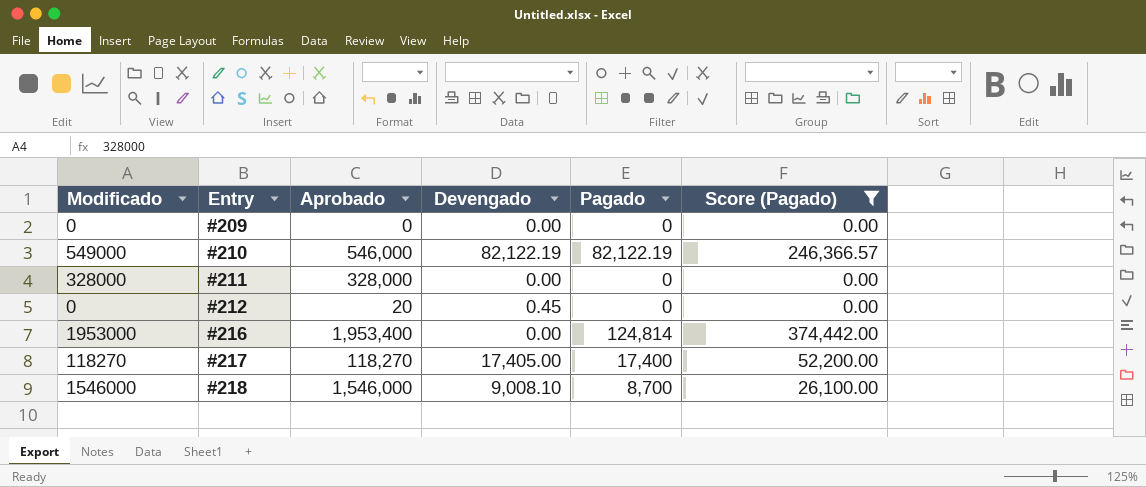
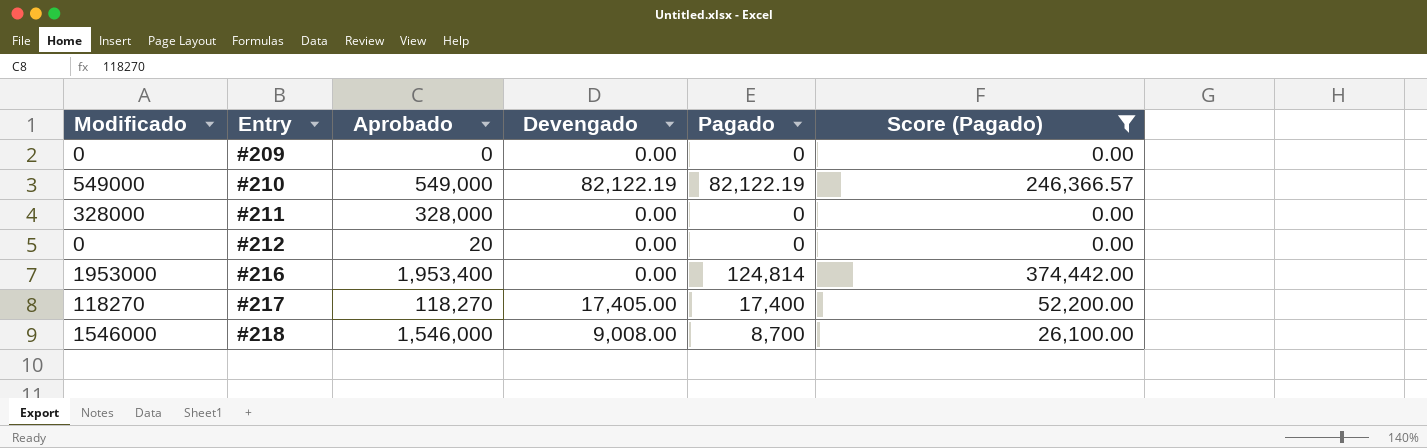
#210 | Aprobado: 546,000 -> 549,000
#212 | Devengado: 0.45 -> 0.00
#218 | Devengado: 9,008.10 -> 9,008.00

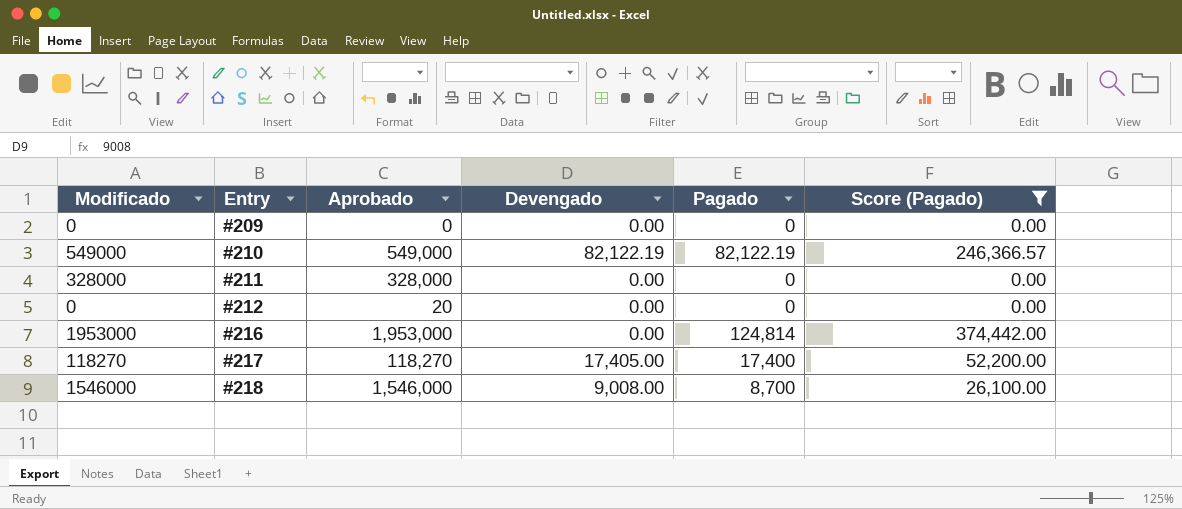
#216 | Aprobado: 1,953,400 -> 1,953,000

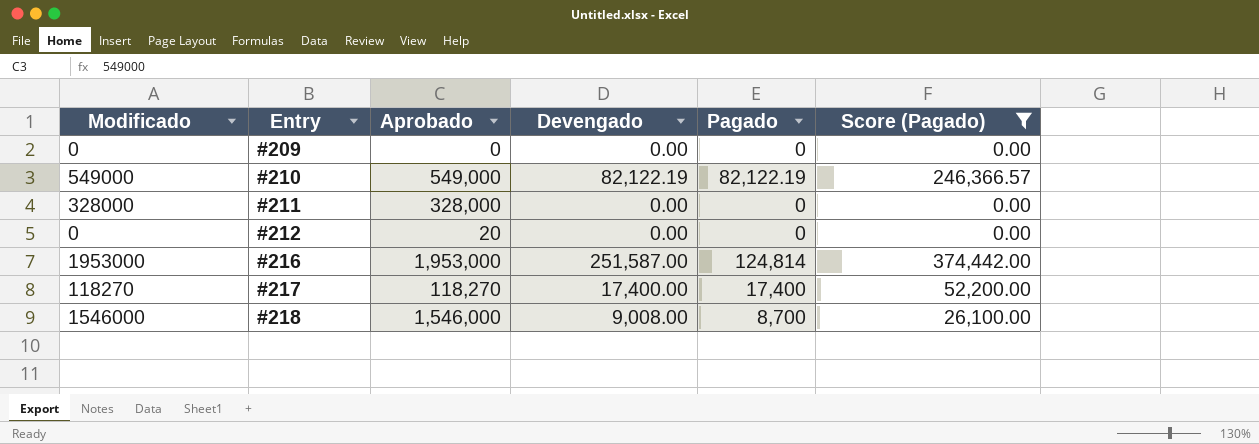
#216 | Devengado: 0.00 -> 251,587.00
#217 | Devengado: 17,405.00 -> 17,400.00

